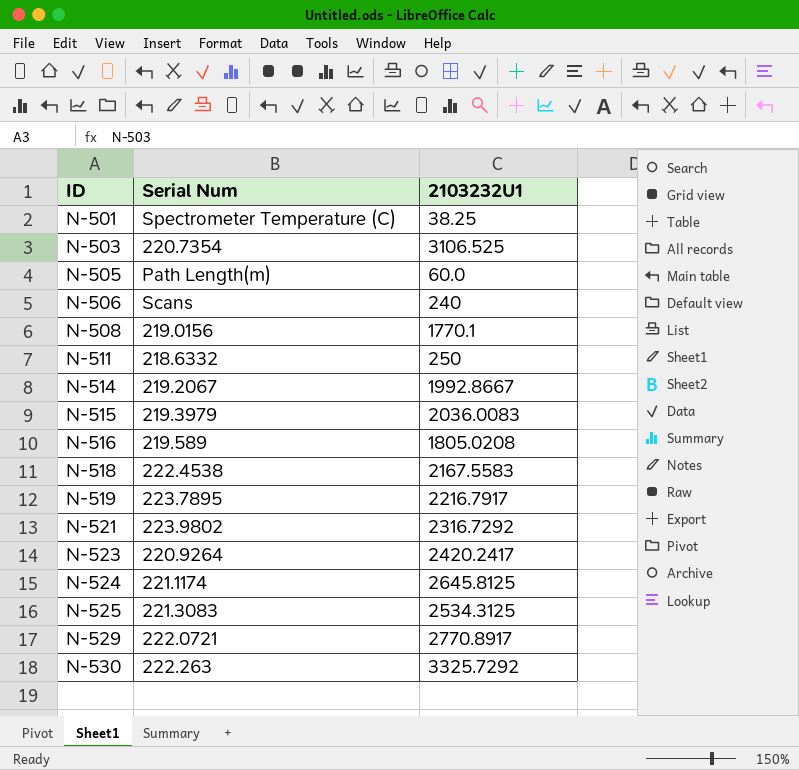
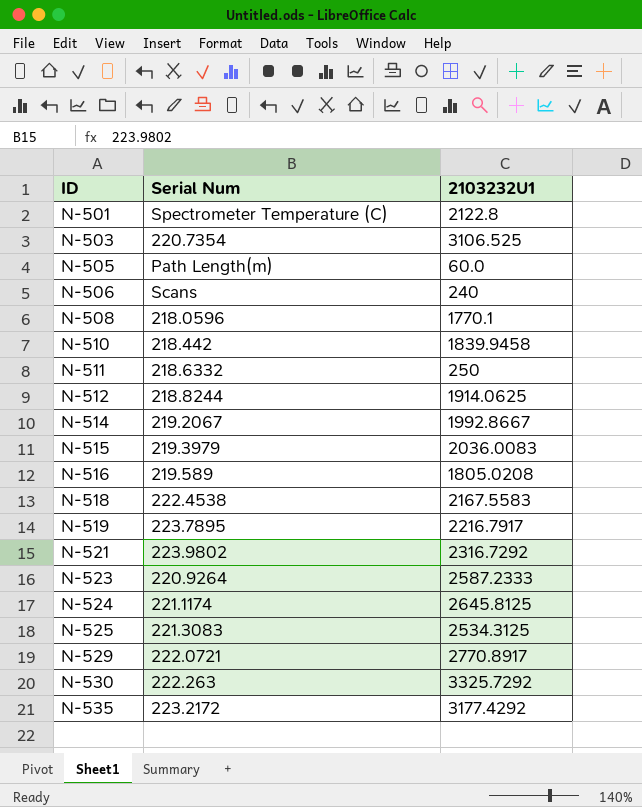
N-501 | 2103232U1: 38.25 -> 2122.8
N-508 | Serial Num: 219.0156 -> 218.0596
row N-510: none -> 218.442 | 1839.9458
row N-512: none -> 218.8244 | 1914.0625
N-523 | 2103232U1: 2420.2417 -> 2587.2333
row N-535: none -> 223.2172 | 3177.4292

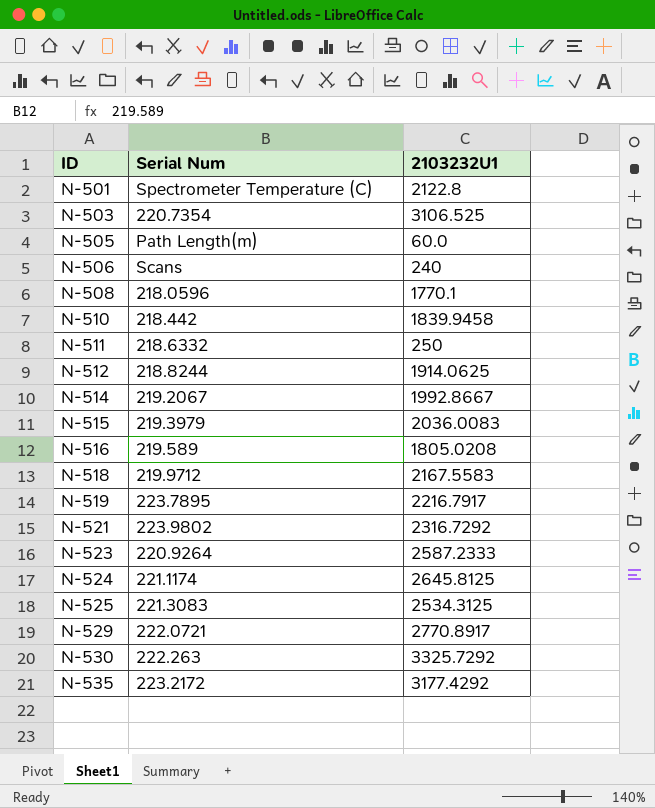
N-518 | Serial Num: 222.4538 -> 219.9712

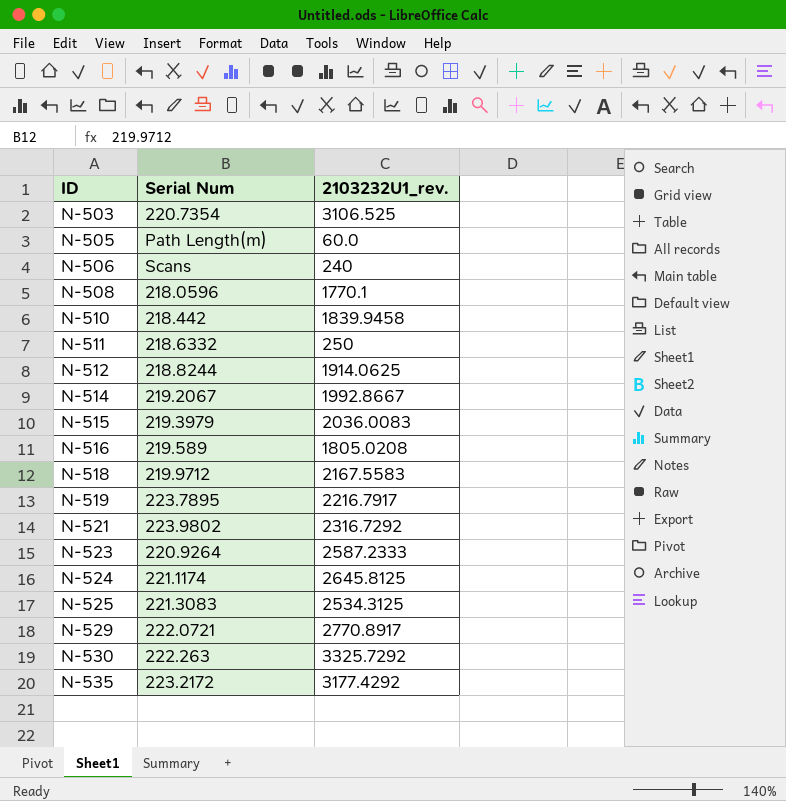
column name: 2103232U1 -> 2103232U1_rev.
row N-501: Spectrometer Temperature (C) | 2122.8 -> none

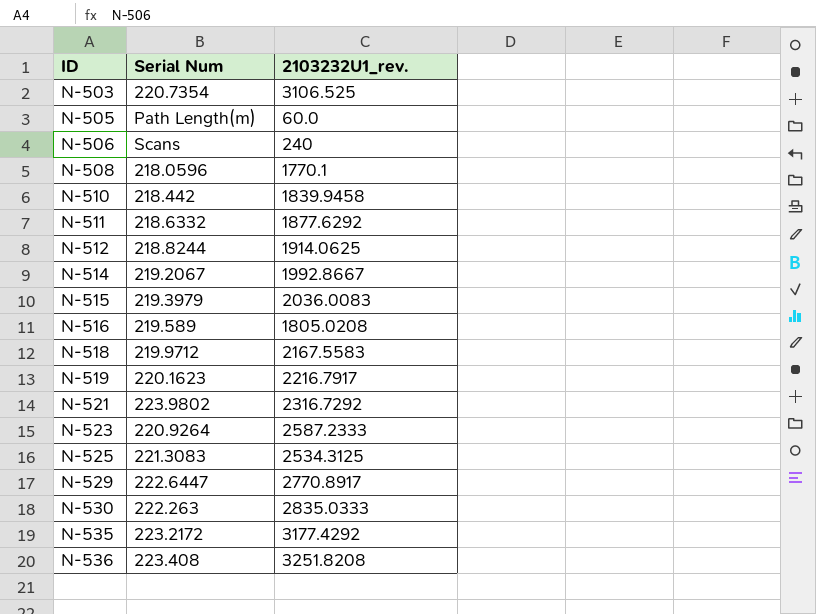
row N-524: 221.1174 | 2645.8125 -> none
N-511 | 2103232U1_rev.: 250 -> 1877.6292
N-519 | Serial Num: 223.7895 -> 220.1623
N-529 | Serial Num: 222.0721 -> 222.6447
N-530 | 2103232U1_rev.: 3325.7292 -> 2835.0333
row N-536: none -> 223.408 | 3251.8208

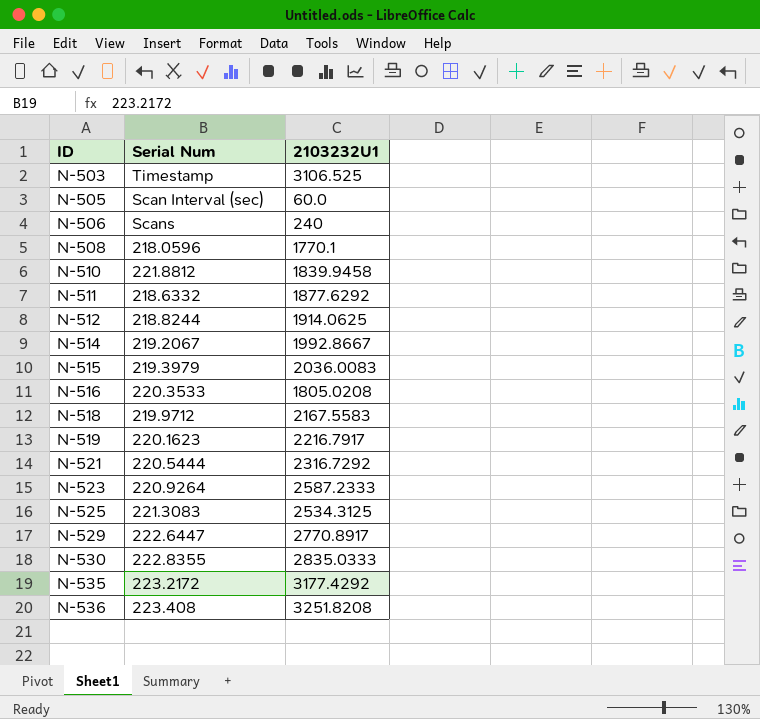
column name: 2103232U1_rev. -> 2103232U1
N-503 | Serial Num: 220.7354 -> Timestamp
N-505 | Serial Num: Path Length(m) -> Scan Interval (sec)
N-510 | Serial Num: 218.442 -> 221.8812
N-516 | Serial Num: 219.589 -> 220.3533
N-521 | Serial Num: 223.9802 -> 220.5444
N-530 | Serial Num: 222.263 -> 222.8355

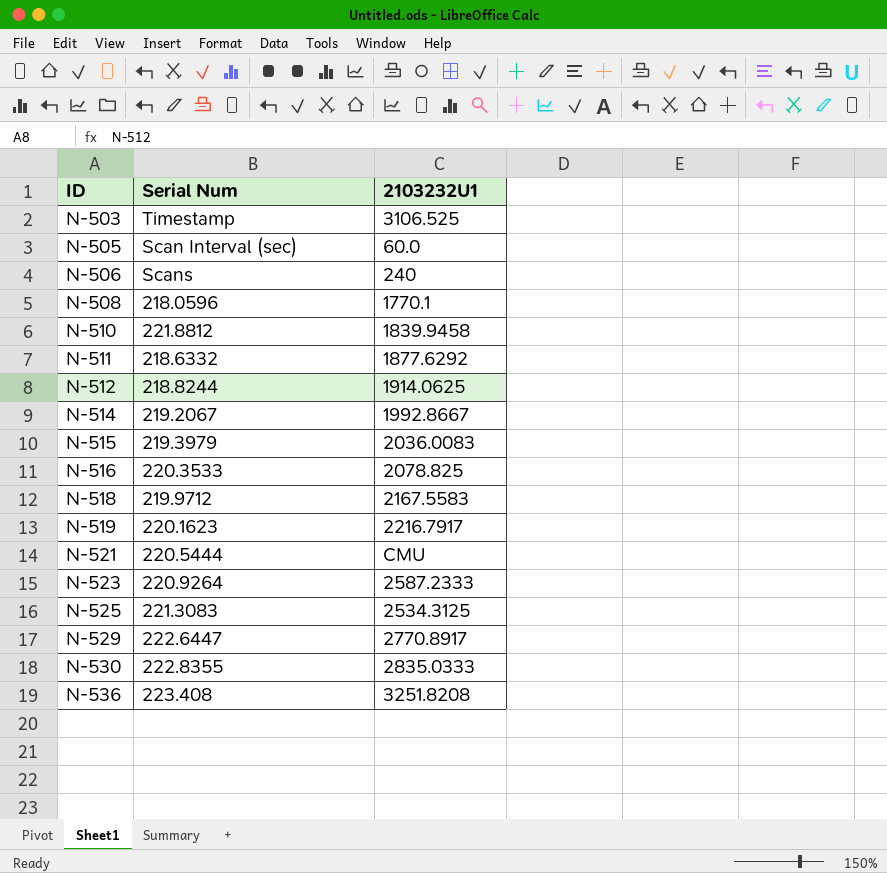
row N-535: 223.2172 | 3177.4292 -> none
N-516 | 2103232U1: 1805.0208 -> 2078.825
N-521 | 2103232U1: 2316.7292 -> CMU

